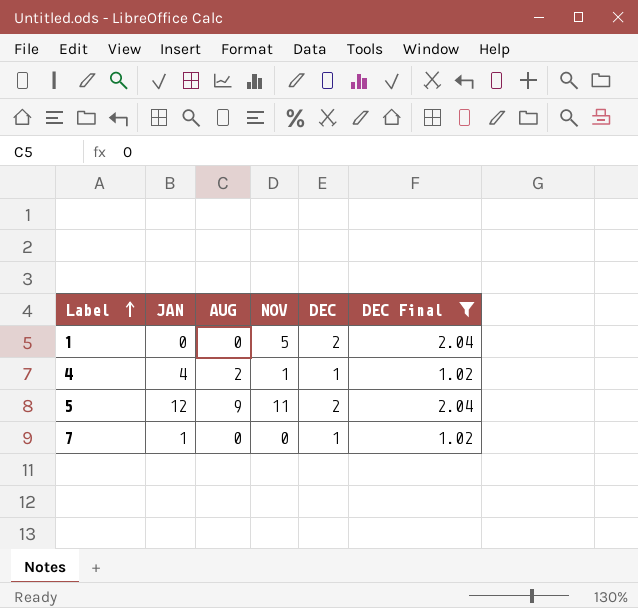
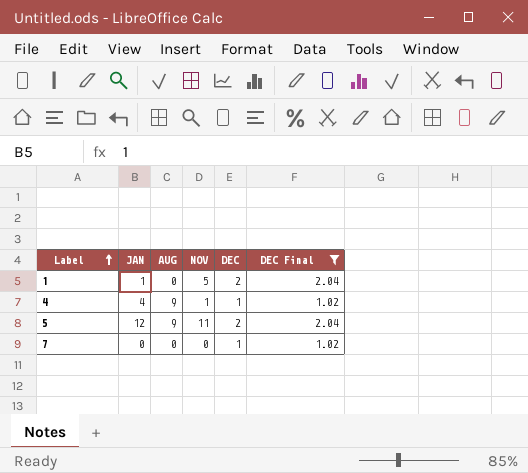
1 | JAN: 0 -> 1
4 | AUG: 2 -> 9
7 | JAN: 1 -> 0

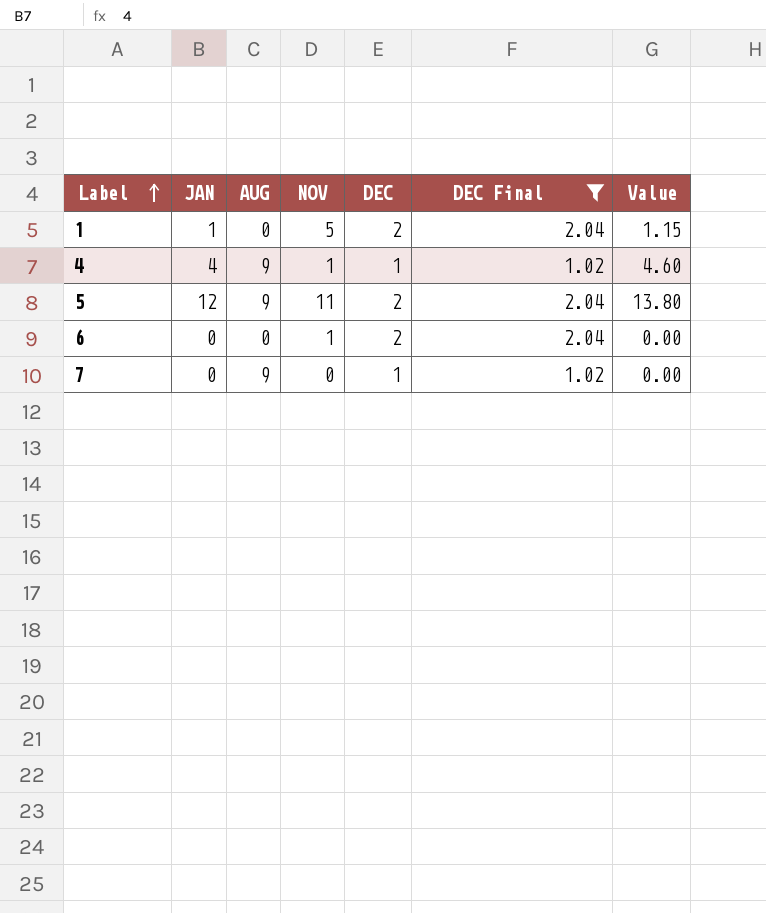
column Value | formula: none -> [JAN] * 1.15
row 6: none -> 0 | 0 | 1 | 2 | 2.04 | 0.00
7 | AUG: 0 -> 9

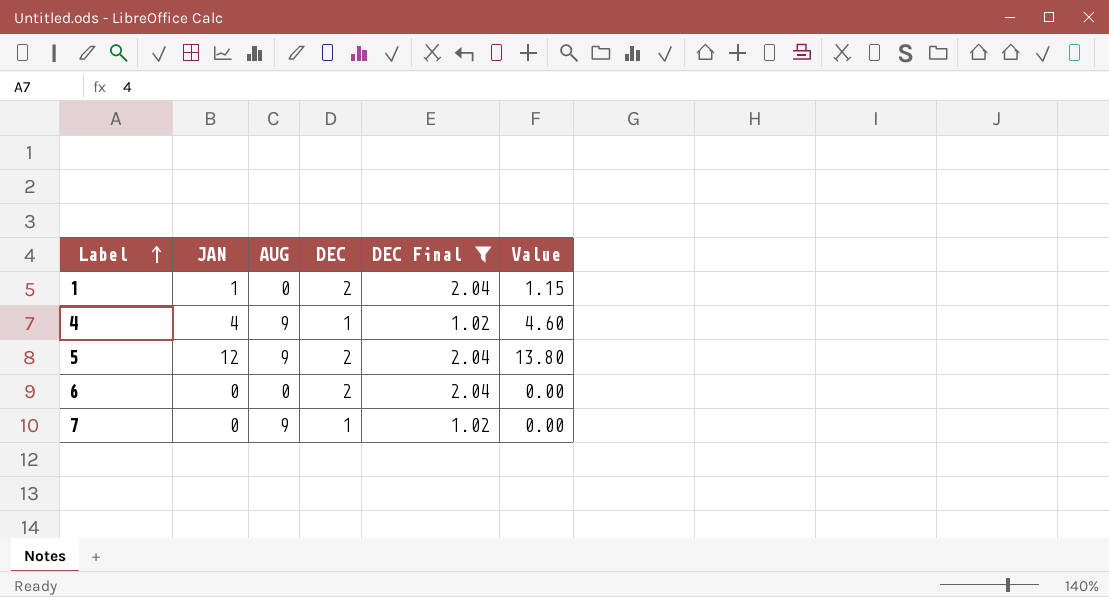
column NOV | position: 4 -> none

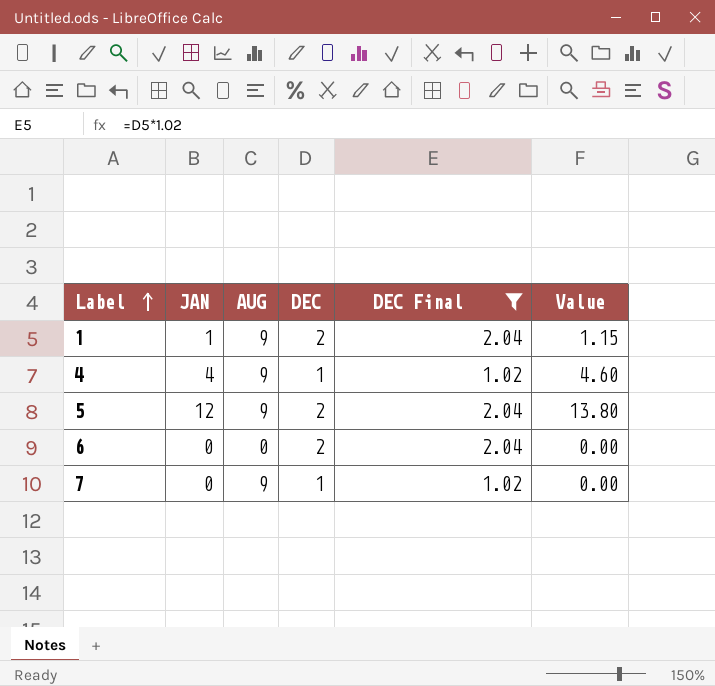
1 | AUG: 0 -> 9

